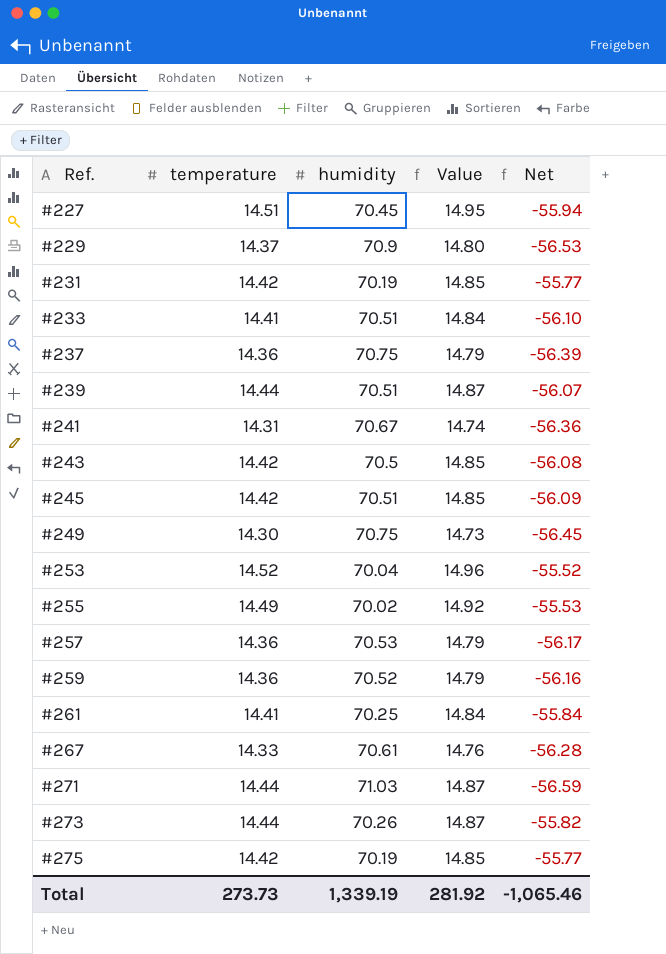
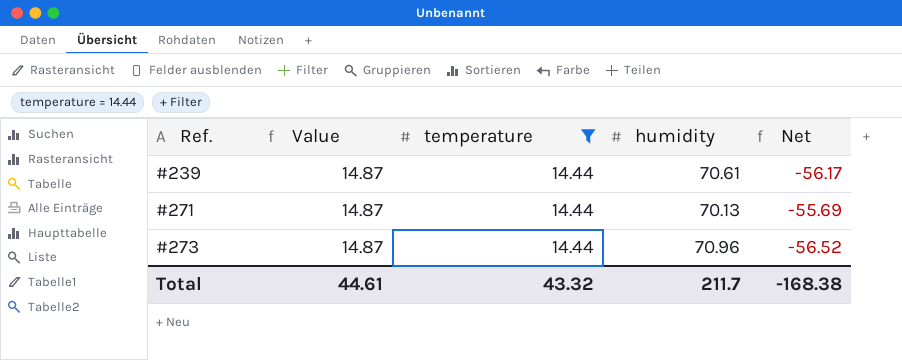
filter: none -> temperature = 14.44
column Value | position: 4 -> 2
#239 | humidity: 70.51 -> 70.61
#239 | Net: -56.07 -> -56.17
#271 | humidity: 71.03 -> 70.13
#271 | Net: -56.59 -> -55.69
#273 | humidity: 70.26 -> 70.96
#273 | Net: -55.82 -> -56.52
Total | Value: 281.92 -> 44.61
Total | temperature: 273.73 -> 43.32
Total | humidity: 1,339.19 -> 211.7
Total | Net: -1,065.46 -> -168.38

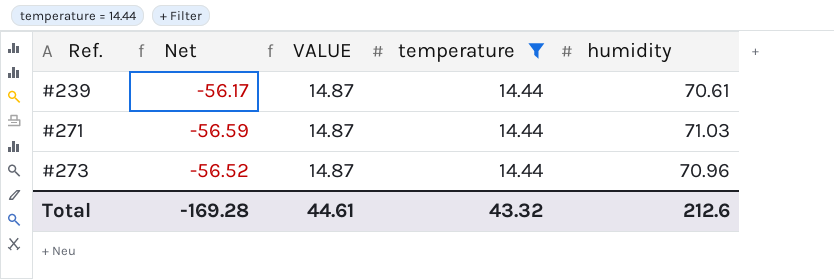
column Net | position: 5 -> 2
column name: Value -> VALUE
#271 | Net: -55.69 -> -56.59
#271 | humidity: 70.13 -> 71.03
Total | Net: -168.38 -> -169.28
Total | humidity: 211.7 -> 212.6

